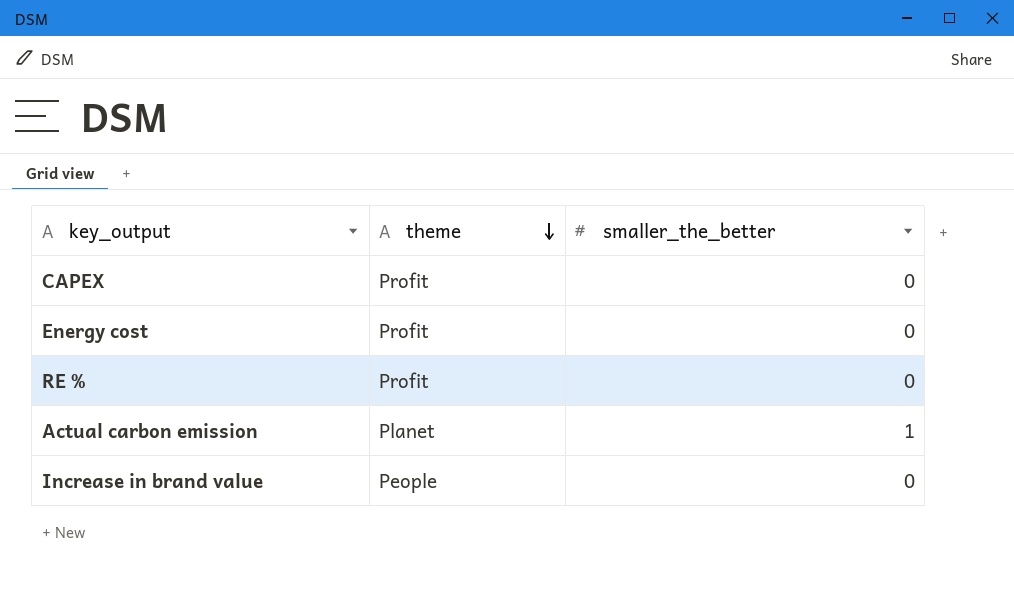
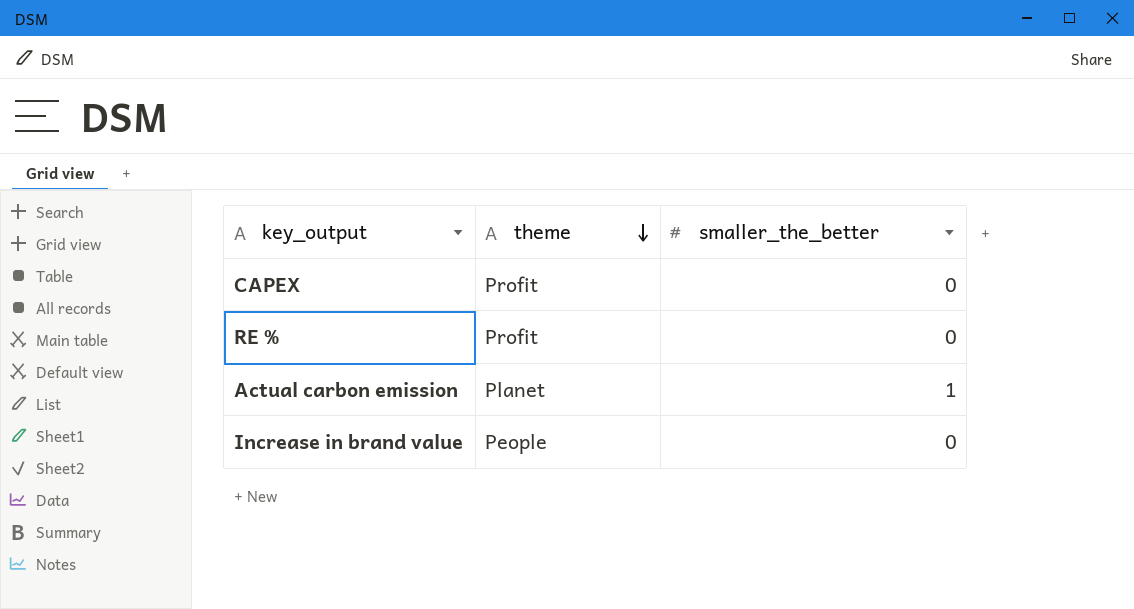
row Energy cost: Profit | 0 -> none

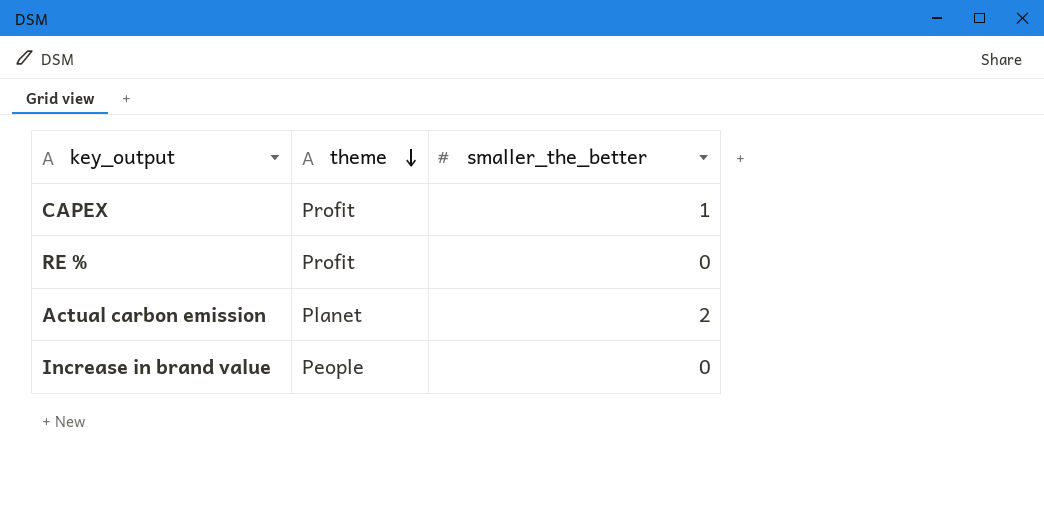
CAPEX | smaller_the_better: 0 -> 1
Actual carbon emission | smaller_the_better: 1 -> 2

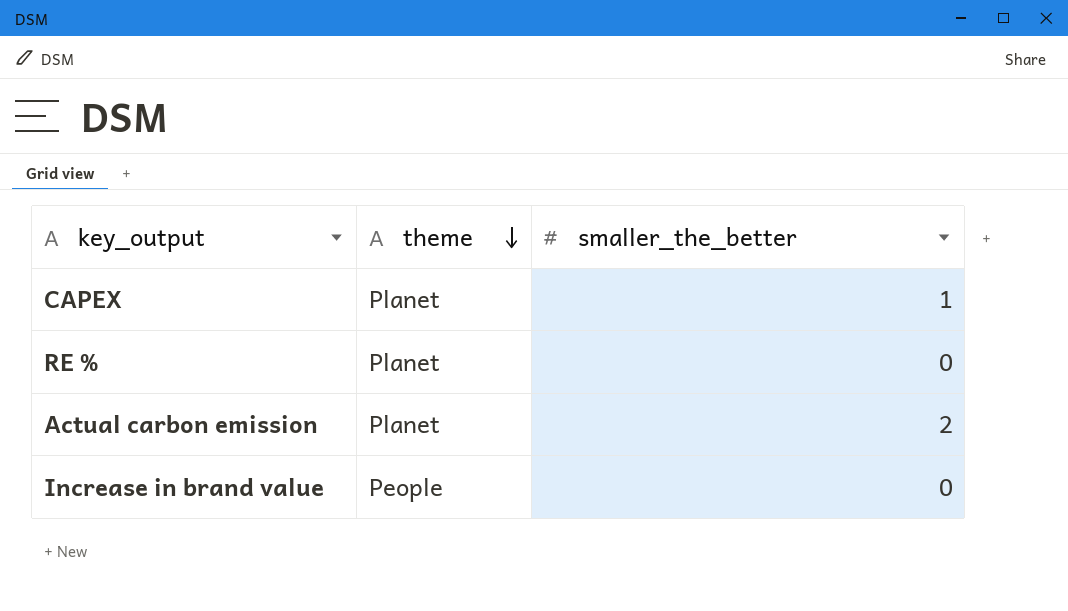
CAPEX | theme: Profit -> Planet
RE % | theme: Profit -> Planet

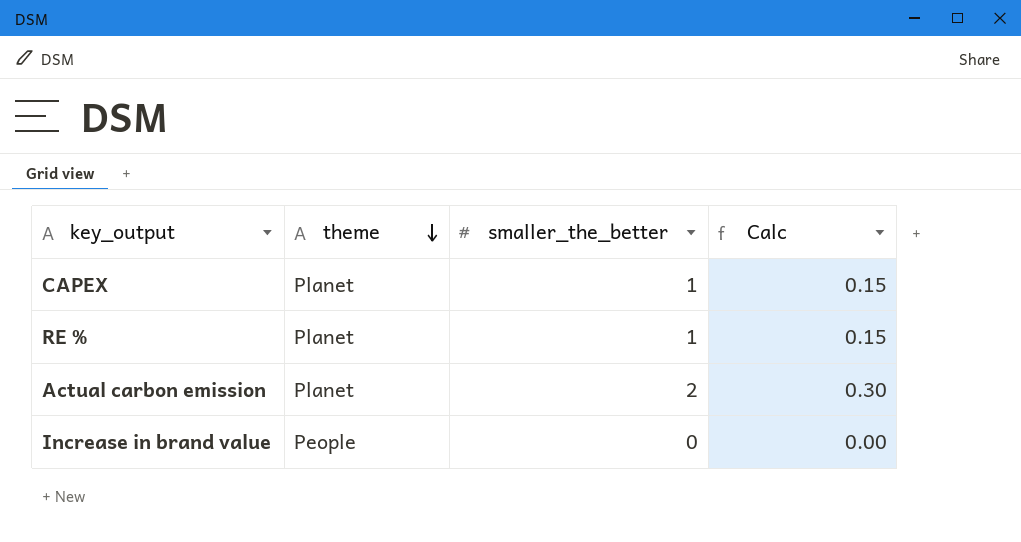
column Calc | formula: none -> [smaller_the_better] * 0.15
RE % | smaller_the_better: 0 -> 1

